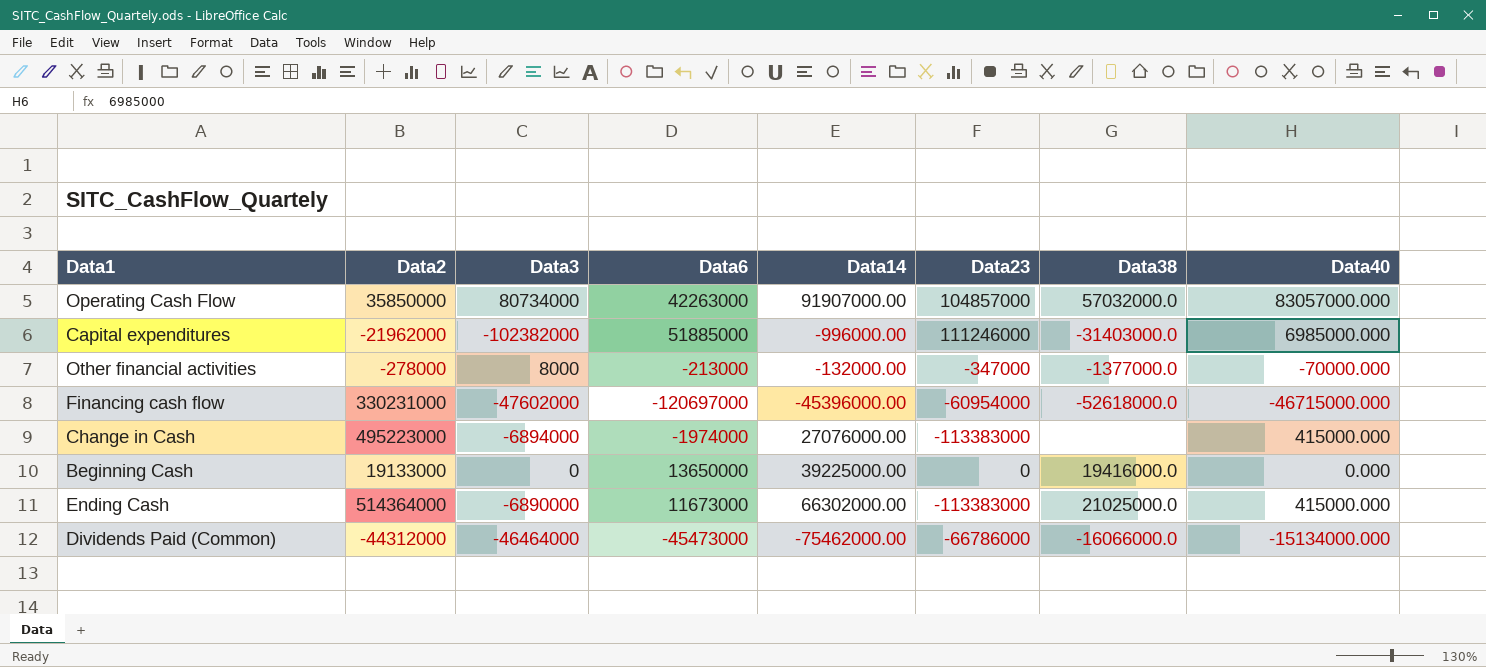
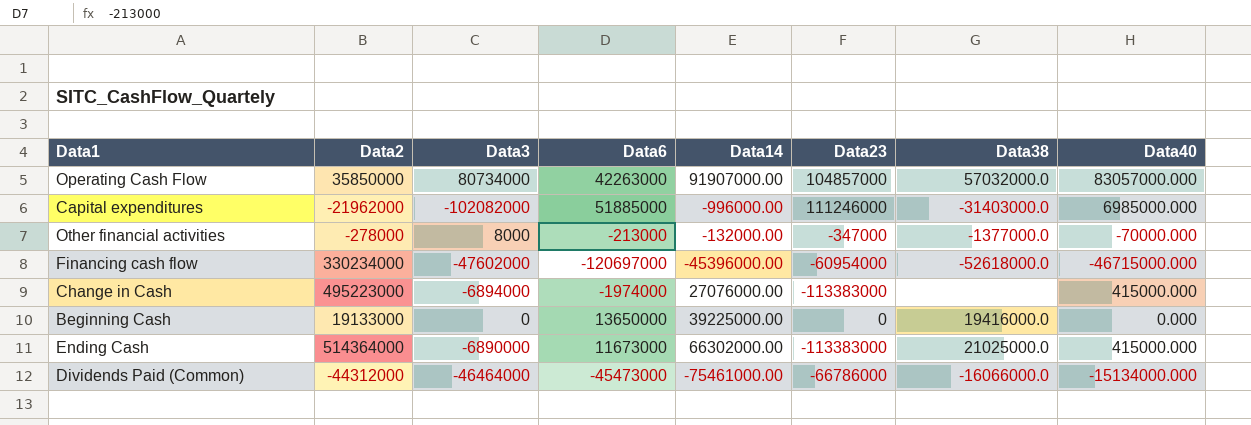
Capital expenditures | Data3: -102382000 -> -102082000
Financing cash flow | Data2: 330231000 -> 330234000
Dividends Paid (Common) | Data14: -75462000.00 -> -75461000.00

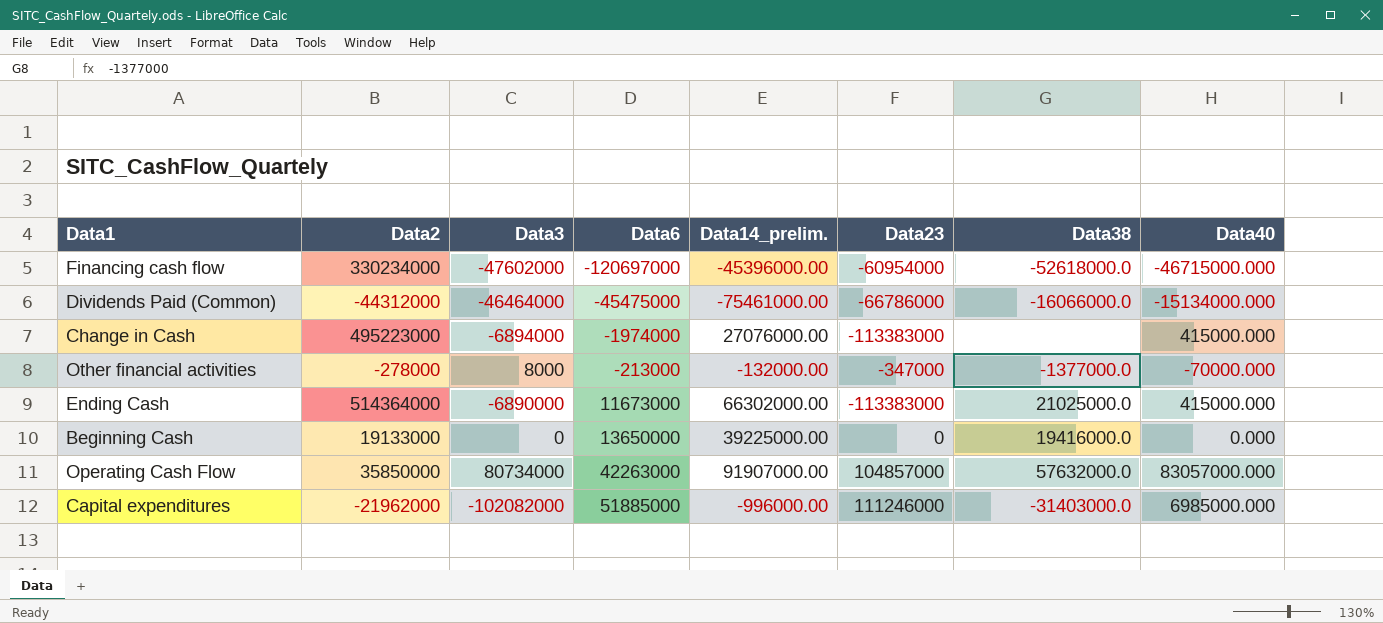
row order: none -> Data6 ascending
column name: Data14 -> Data14_prelim.
Dividends Paid (Common) | Data6: -45473000 -> -45475000
Operating Cash Flow | Data38: 57032000.0 -> 57632000.0

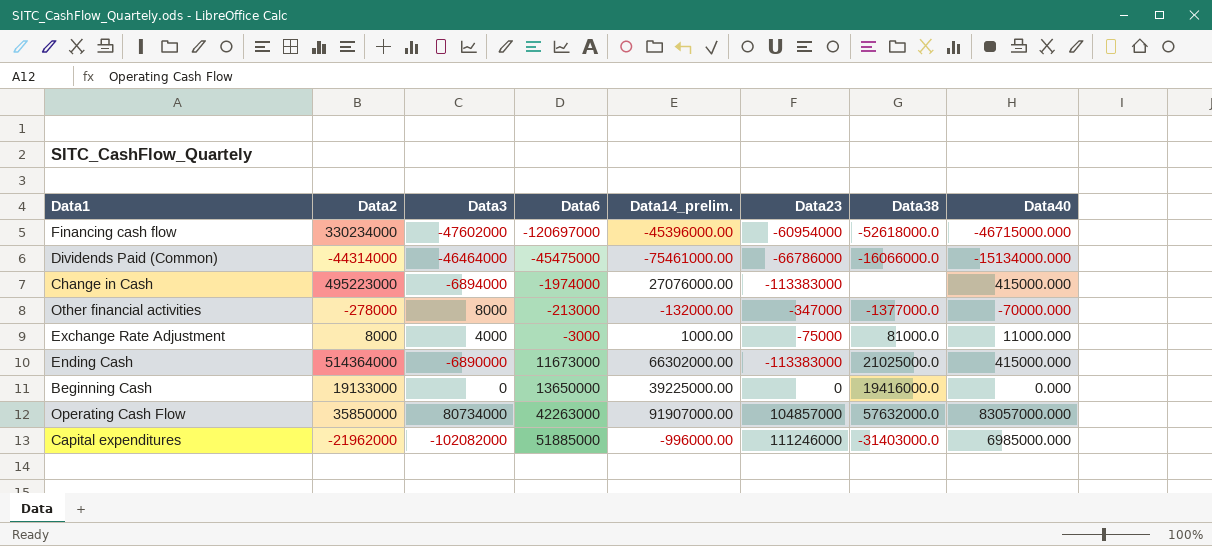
Dividends Paid (Common) | Data2: -44312000 -> -44314000
row Exchange Rate Adjustment: none -> 8000 | 4000 | -3000 | 1000.00 | -75000 | 81000.0 | 11000.000

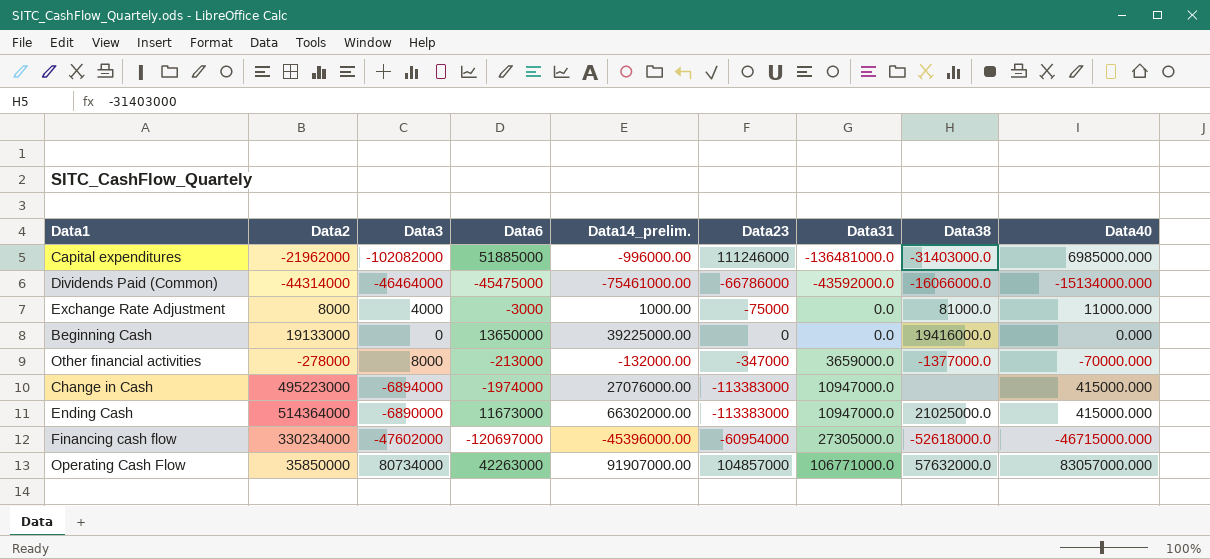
row order: Data6 ascending -> Data31 ascending
column Data31 | position: none -> 7

